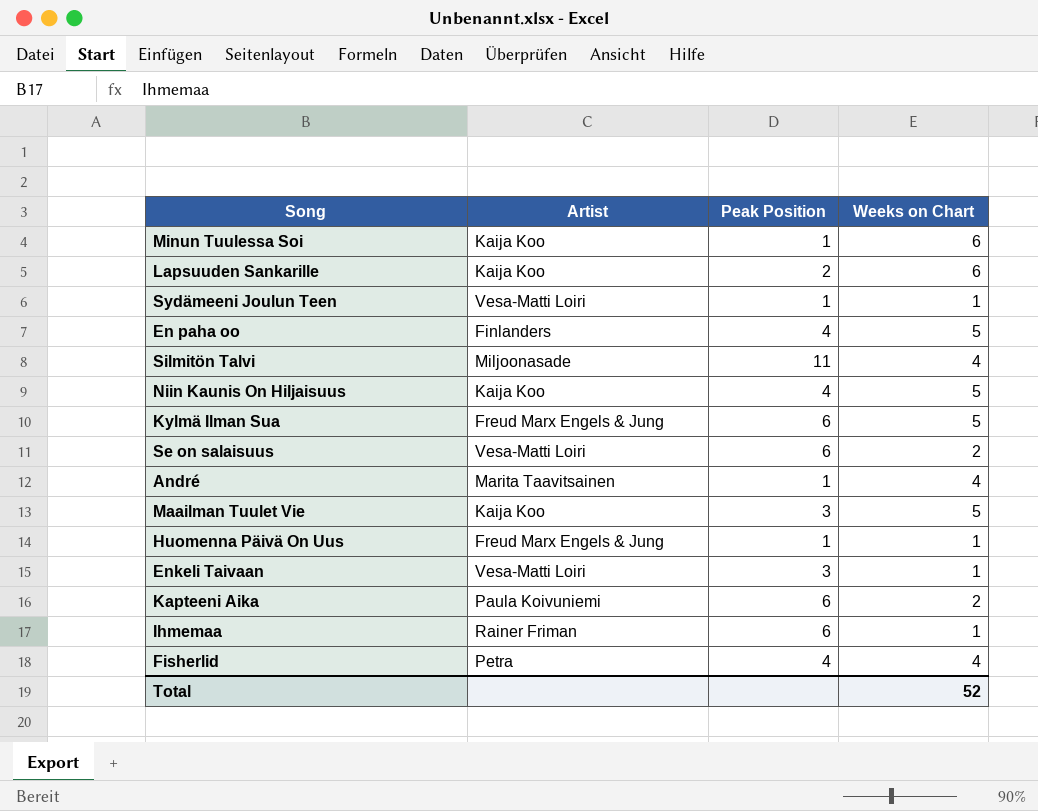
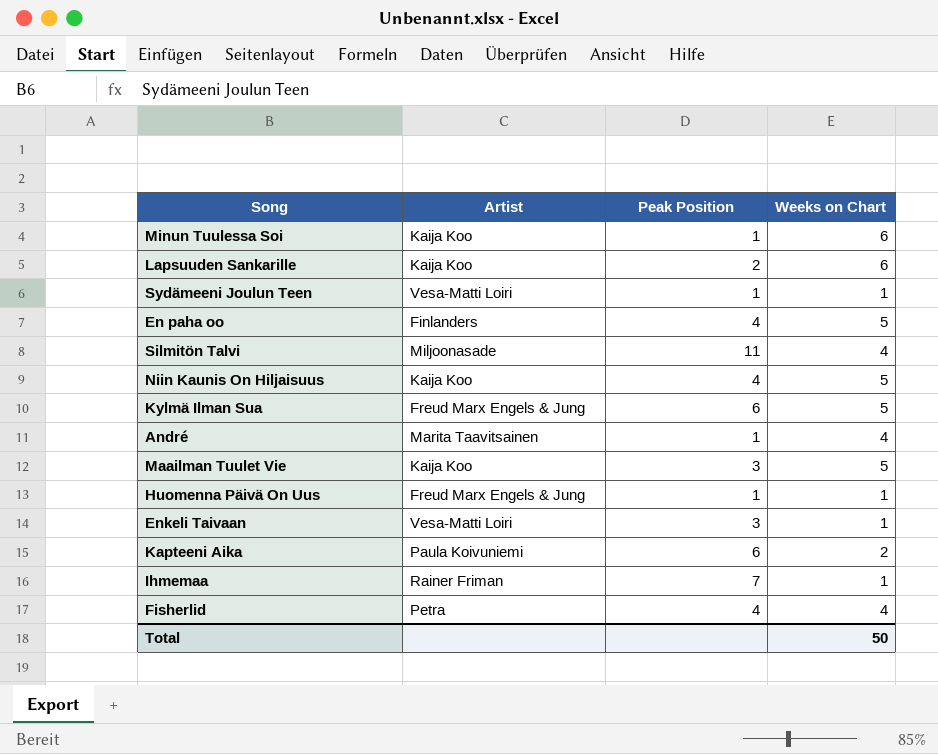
row Se on salaisuus: Vesa-Matti Loiri | 6 | 2 -> none
Ihmemaa | Peak Position: 6 -> 7
Total | Weeks on Chart: 52 -> 50

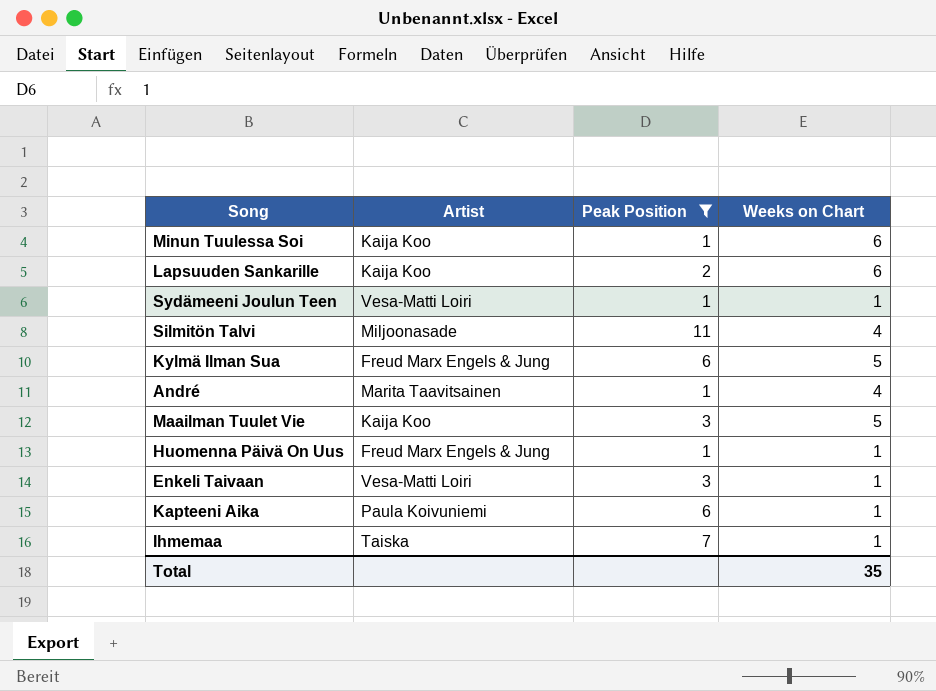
filter: none -> Peak Position != 4
Kapteeni Aika | Weeks on Chart: 2 -> 1
Ihmemaa | Artist: Rainer Friman -> Taiska
Total | Weeks on Chart: 50 -> 35

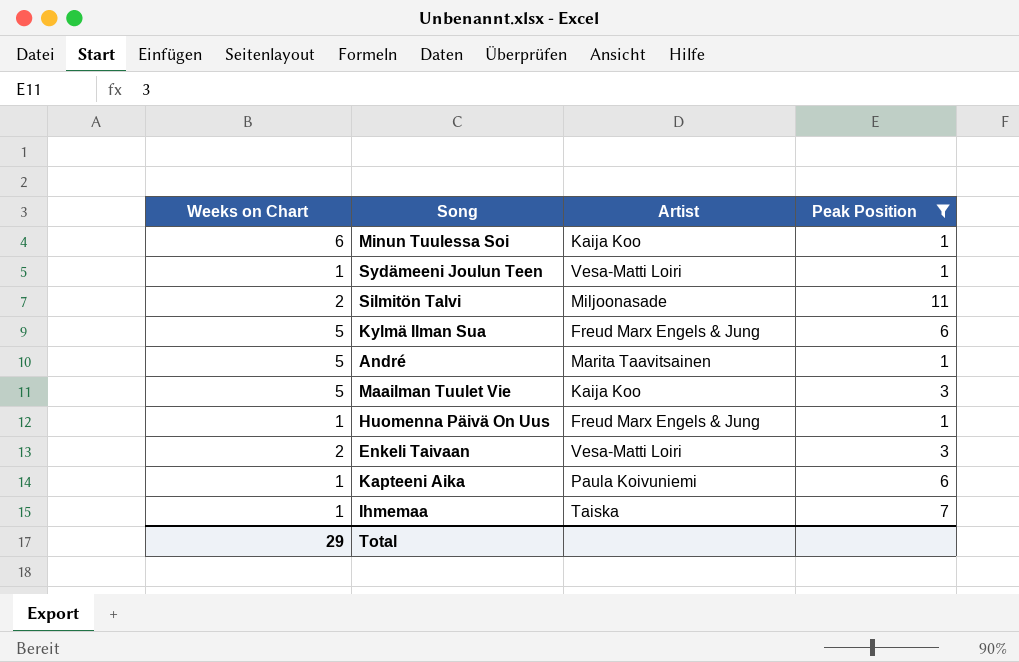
column Weeks on Chart | position: 4 -> 1
row Lapsuuden Sankarille: Kaija Koo | 2 | 6 -> none
Silmitön Talvi | Weeks on Chart: 4 -> 2
André | Weeks on Chart: 4 -> 5
Enkeli Taivaan | Weeks on Chart: 1 -> 2
Total | Weeks on Chart: 35 -> 29

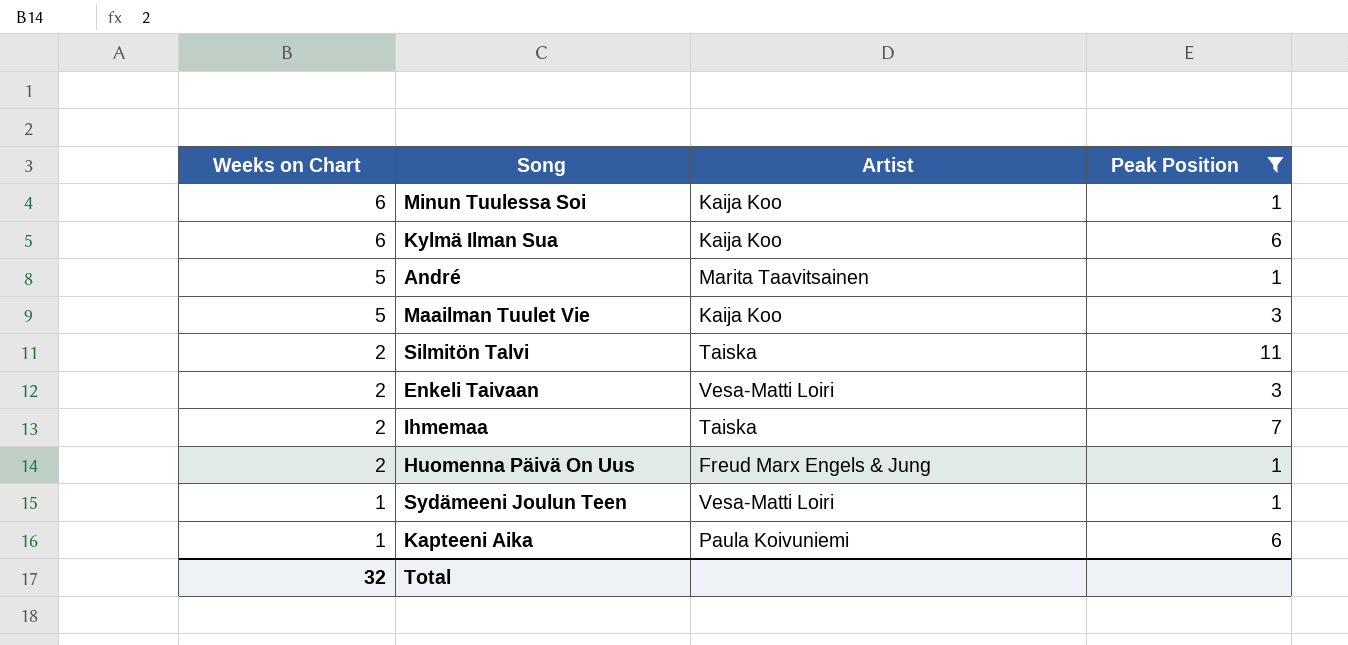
row order: none -> Weeks on Chart descending
Kylmä Ilman Sua | Weeks on Chart: 5 -> 6
Kylmä Ilman Sua | Artist: Freud Marx Engels & Jung -> Kaija Koo
Silmitön Talvi | Artist: Miljoonasade -> Taiska
Ihmemaa | Weeks on Chart: 1 -> 2
Huomenna Päivä On Uus | Weeks on Chart: 1 -> 2
Total | Weeks on Chart: 29 -> 32

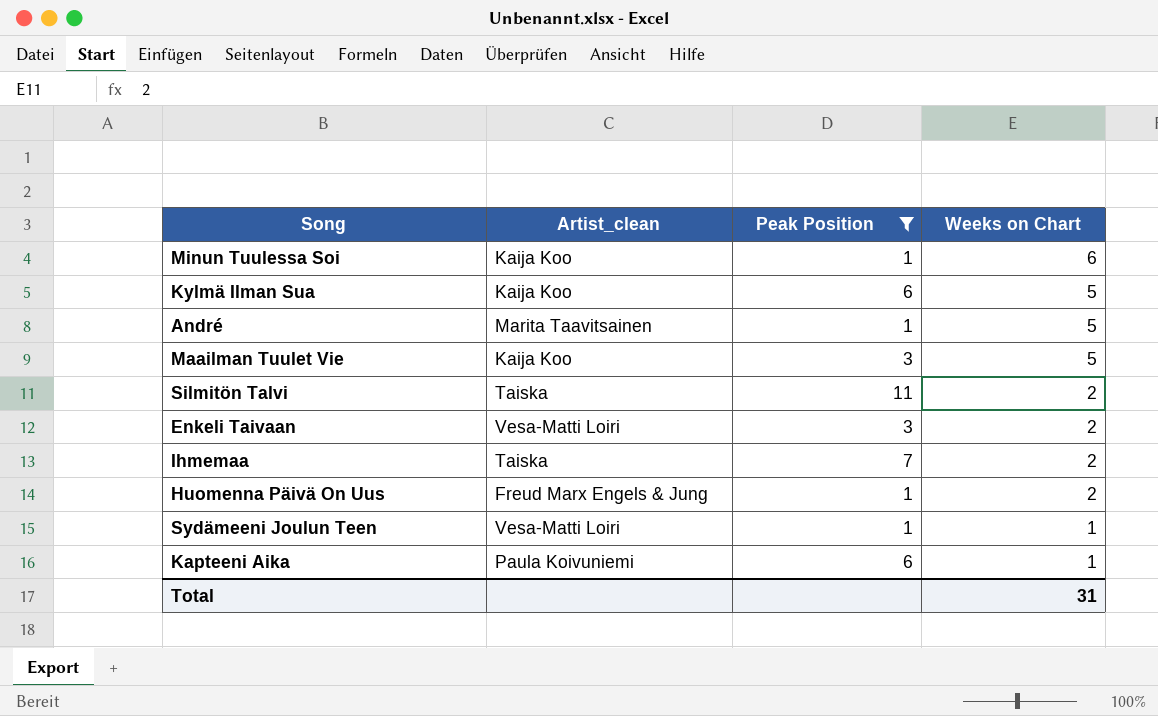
column name: Artist -> Artist_clean
column Weeks on Chart | position: 1 -> 4
Kylmä Ilman Sua | Weeks on Chart: 6 -> 5
Total | Weeks on Chart: 32 -> 31

